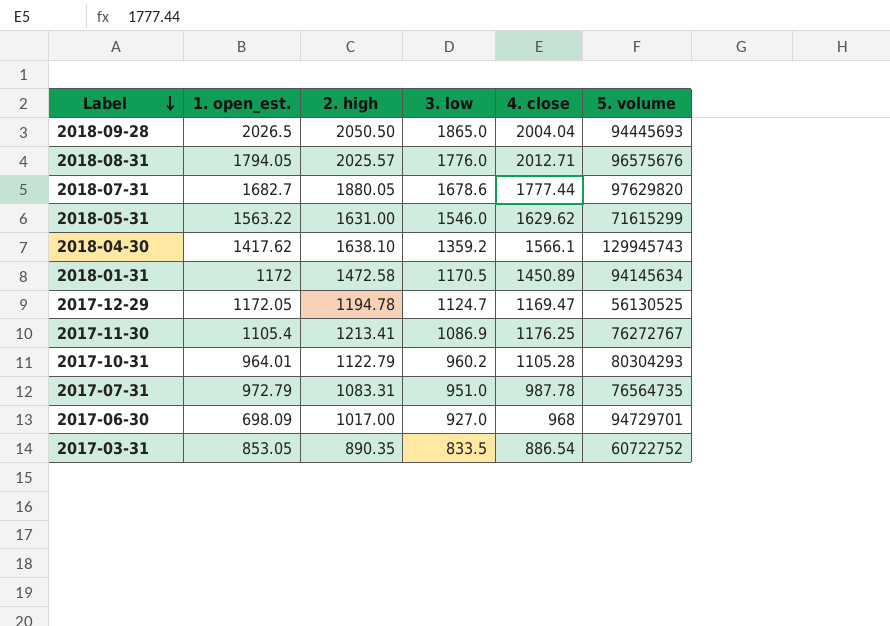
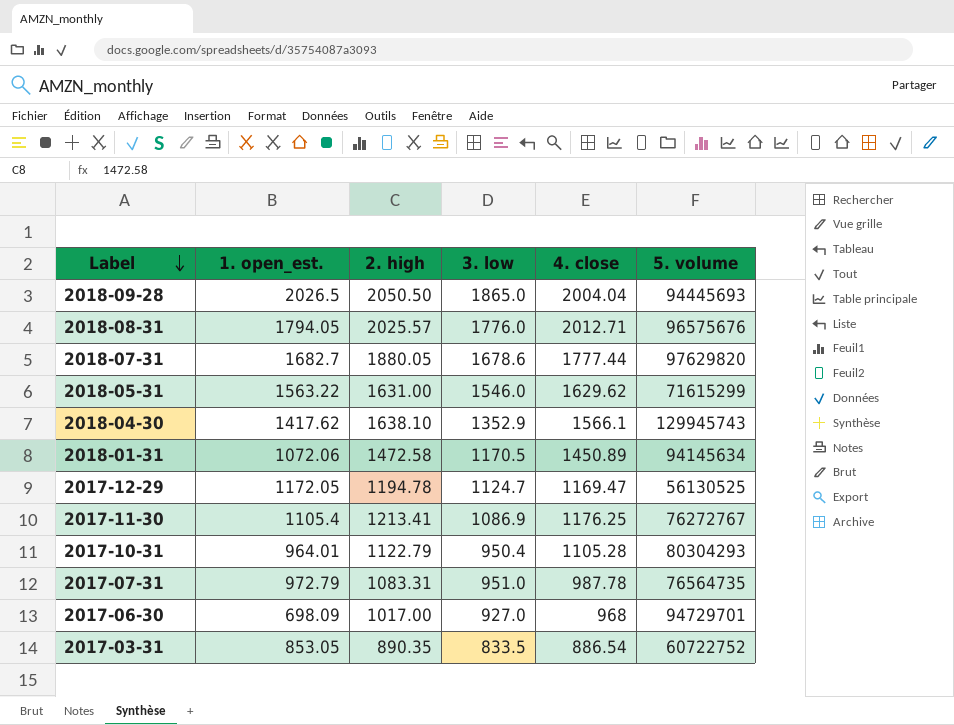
2018-04-30 | 3. low: 1359.2 -> 1352.9
2018-01-31 | 1. open_est.: 1172 -> 1072.06
2017-10-31 | 3. low: 960.2 -> 950.4

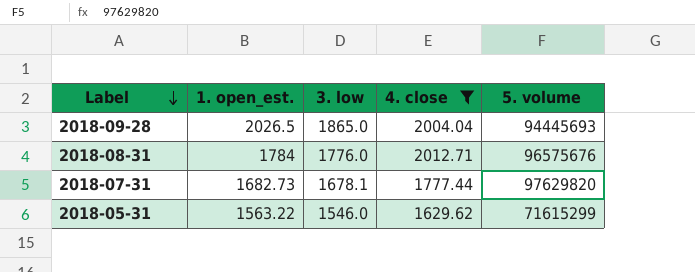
filter: none -> 4. close >= 1629.62
column 2. high | position: 3 -> none
2018-08-31 | 1. open_est.: 1794.05 -> 1784
2018-07-31 | 1. open_est.: 1682.7 -> 1682.73
2018-07-31 | 3. low: 1678.6 -> 1678.1

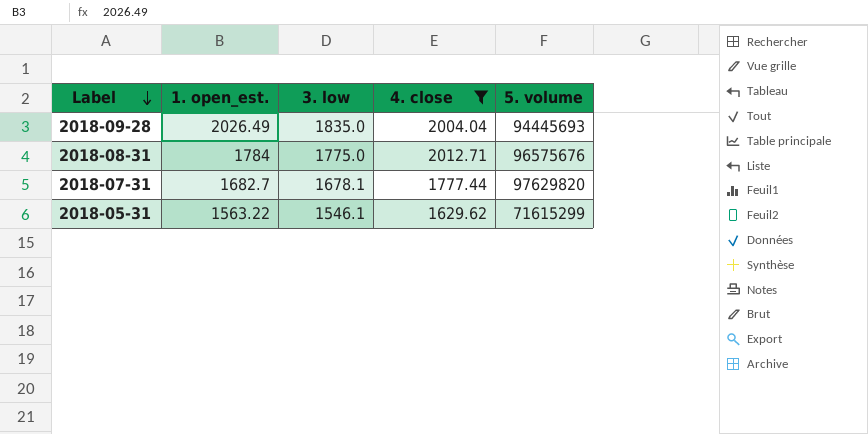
2018-09-28 | 1. open_est.: 2026.5 -> 2026.49
2018-09-28 | 3. low: 1865.0 -> 1835.0
2018-08-31 | 3. low: 1776.0 -> 1775.0
2018-07-31 | 1. open_est.: 1682.73 -> 1682.7
2018-05-31 | 3. low: 1546.0 -> 1546.1

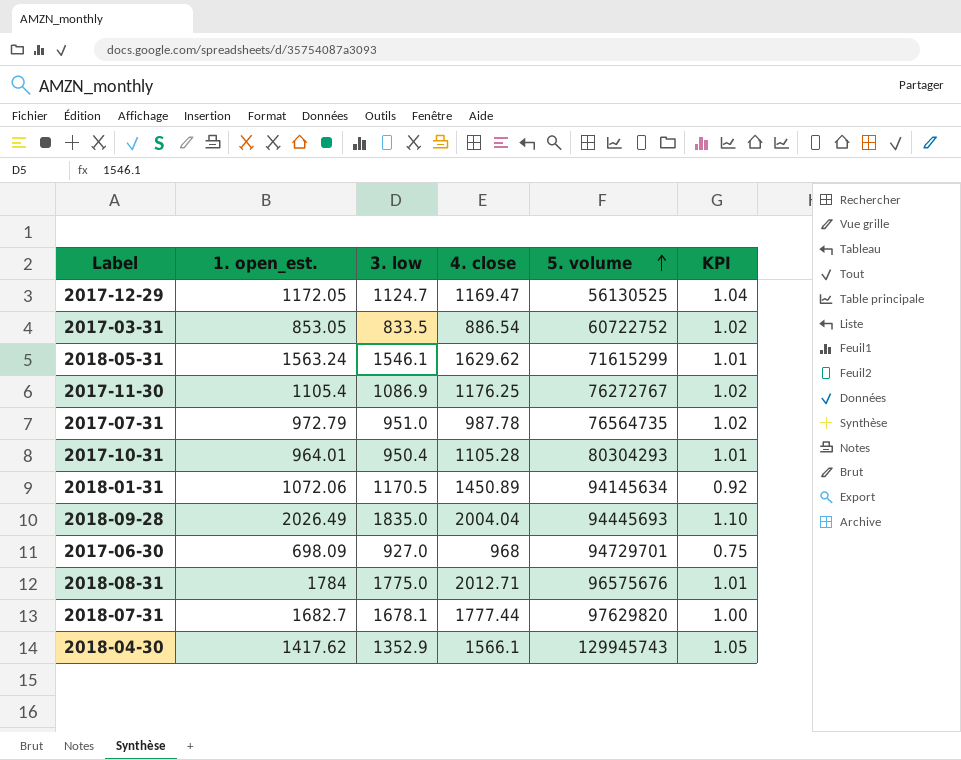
filter: 4. close >= 1629.62 -> none
row order: Label descending -> 5. volume ascending
column KPI | formula: none -> [1. open_est.] / [3. low]
2018-05-31 | 1. open_est.: 1563.22 -> 1563.24

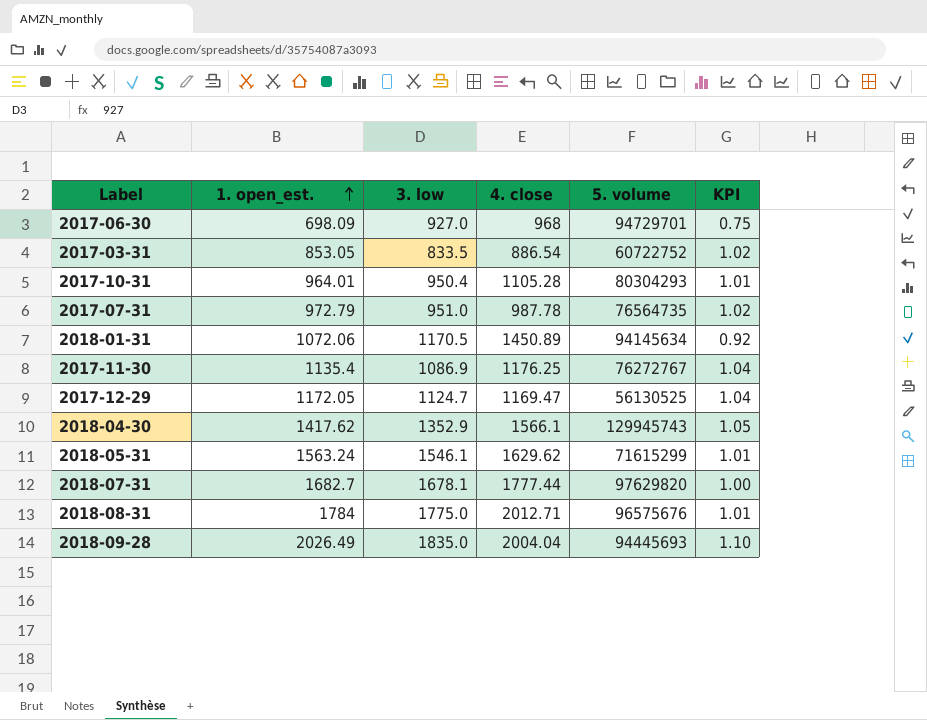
row order: 5. volume ascending -> 1. open_est. ascending
2017-11-30 | 1. open_est.: 1105.4 -> 1135.4
2017-11-30 | KPI: 1.02 -> 1.04

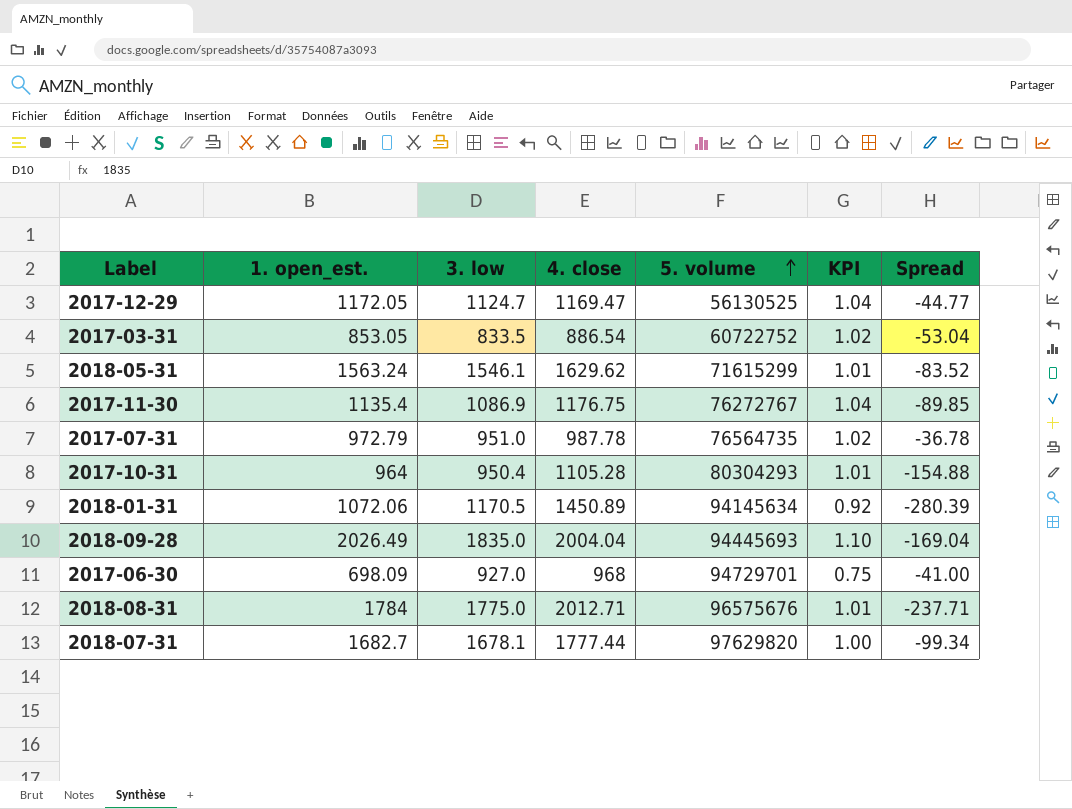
row order: 1. open_est. ascending -> 5. volume ascending
column Spread | formula: none -> [3. low] - [4. close]
row 2018-04-30: 1417.62 | 1352.9 | 1566.1 | 129945743 | 1.05 -> none
2017-11-30 | 4. close: 1176.25 -> 1176.75
2017-10-31 | 1. open_est.: 964.01 -> 964

